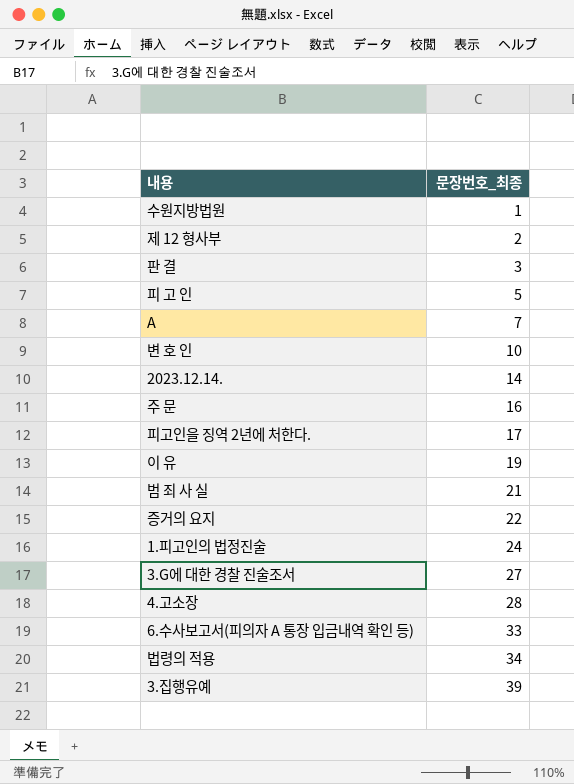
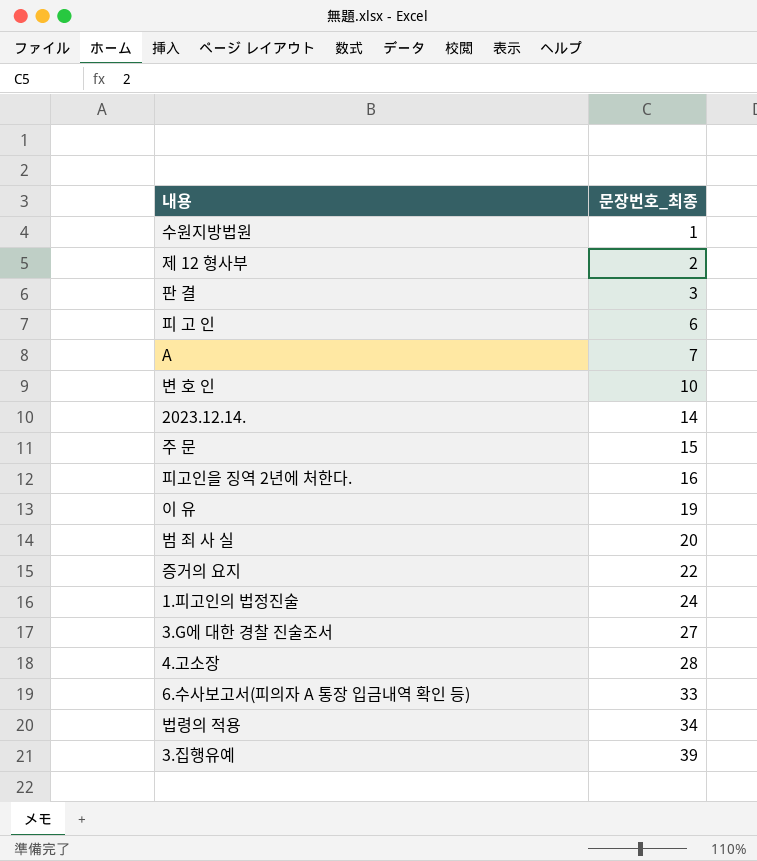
피 고 인 | 문장번호_최종: 5 -> 6
주 문 | 문장번호_최종: 16 -> 15
피고인을 징역 2년에 처한다. | 문장번호_최종: 17 -> 16
범 죄 사 실 | 문장번호_최종: 21 -> 20

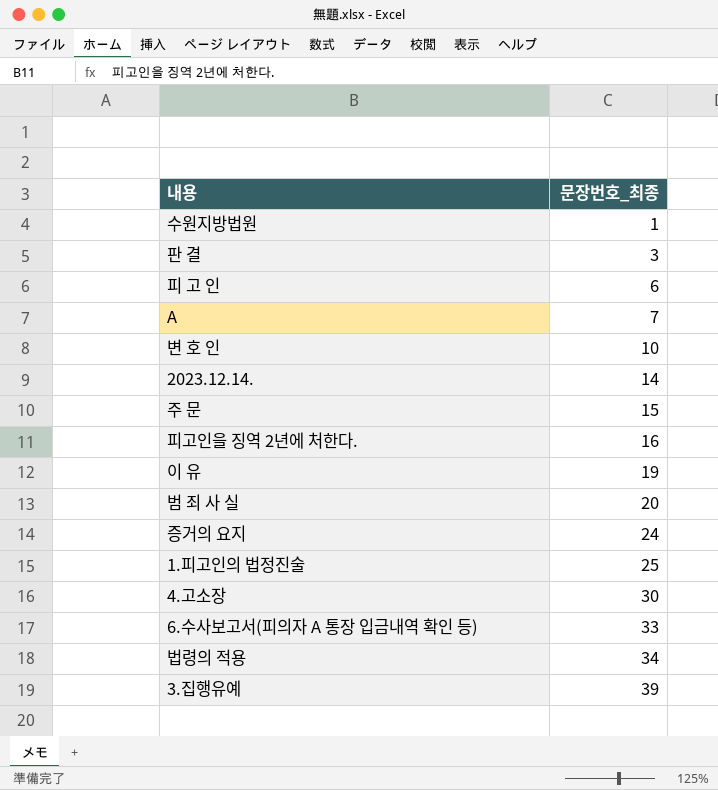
row 제 12 형사부: 2 -> none
row 3.G에 대한 경찰 진술조서: 27 -> none
증거의 요지 | 문장번호_최종: 22 -> 24
1.피고인의 법정진술 | 문장번호_최종: 24 -> 25
4.고소장 | 문장번호_최종: 28 -> 30

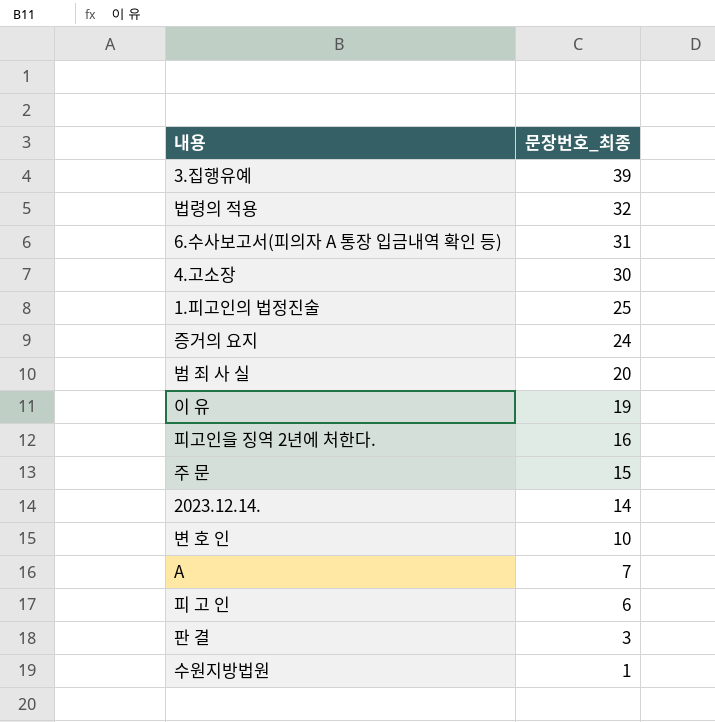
row order: 문장번호_최종 ascending -> 문장번호_최종 descending
법령의 적용 | 문장번호_최종: 34 -> 32
6.수사보고서(피의자 A 통장 입금내역 확인 등) | 문장번호_최종: 33 -> 31

